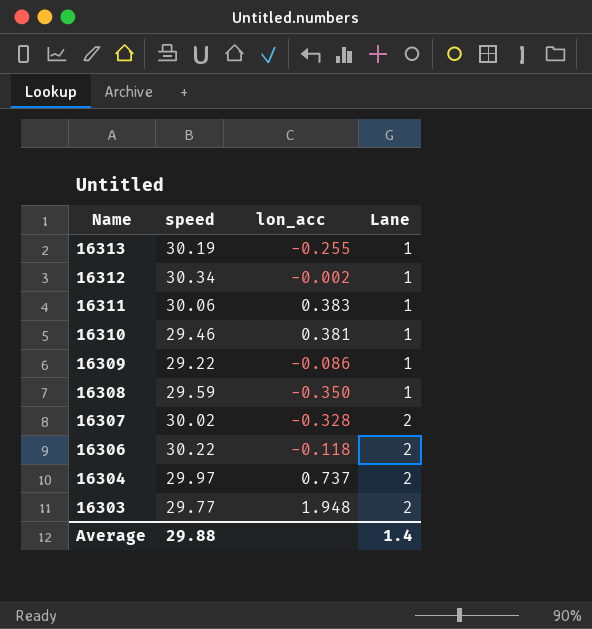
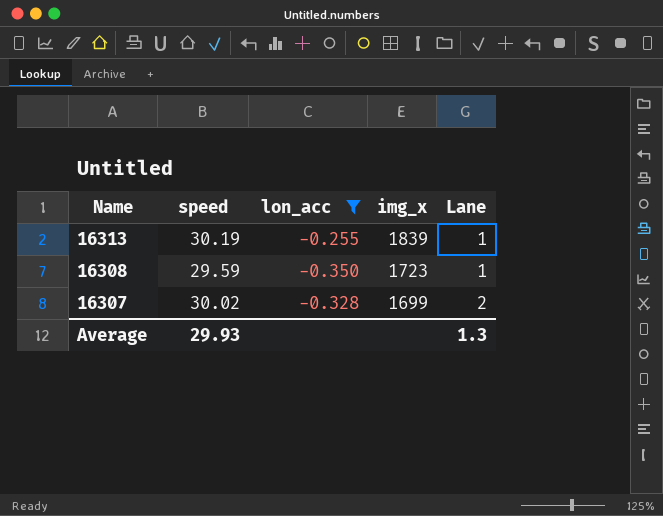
filter: none -> lon_acc <= -0.255
column img_x | position: none -> 4
Average | speed: 29.88 -> 29.93
Average | Lane: 1.4 -> 1.3

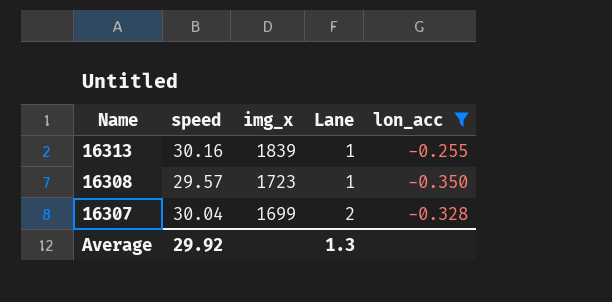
column lon_acc | position: 3 -> 5
16313 | speed: 30.19 -> 30.16
16308 | speed: 29.59 -> 29.57
16307 | speed: 30.02 -> 30.04
Average | speed: 29.93 -> 29.92

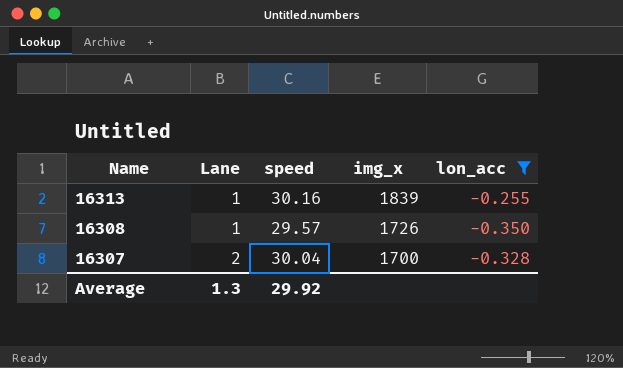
column Lane | position: 4 -> 2
16308 | img_x: 1723 -> 1726
16307 | img_x: 1699 -> 1700

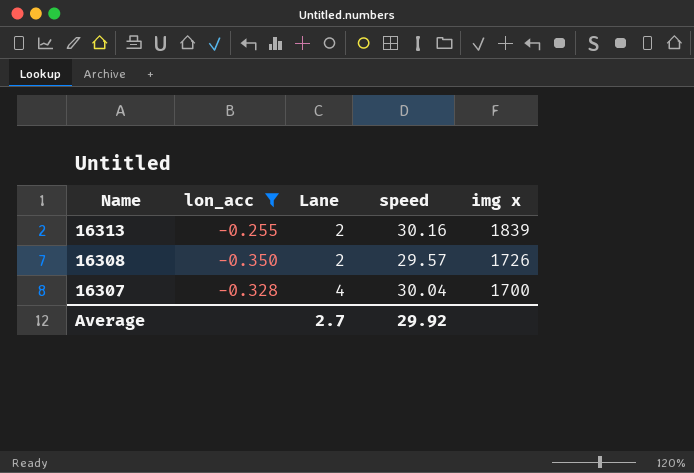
column lon_acc | position: 5 -> 2
column name: img_x -> img x
16313 | Lane: 1 -> 2
16308 | Lane: 1 -> 2
16307 | Lane: 2 -> 4
Average | Lane: 1.3 -> 2.7

